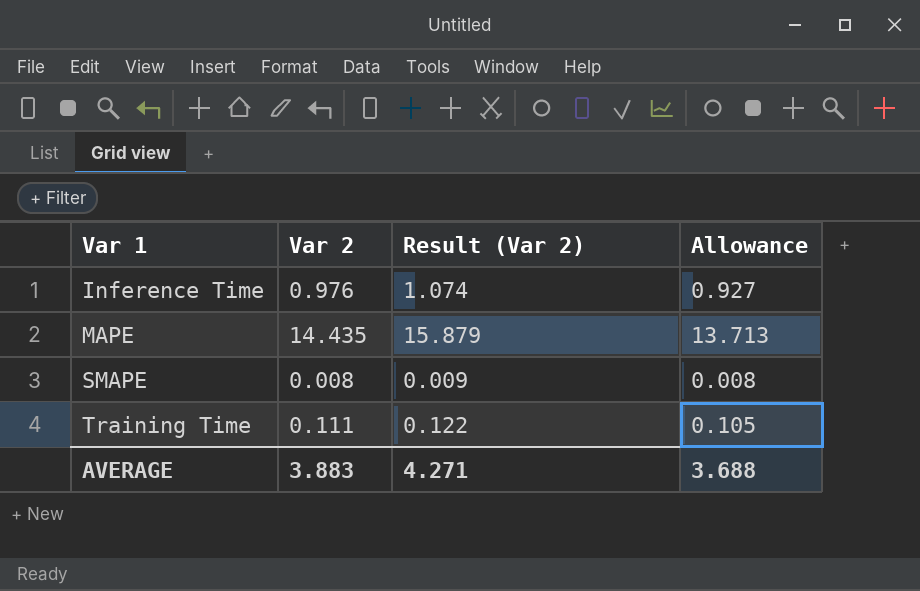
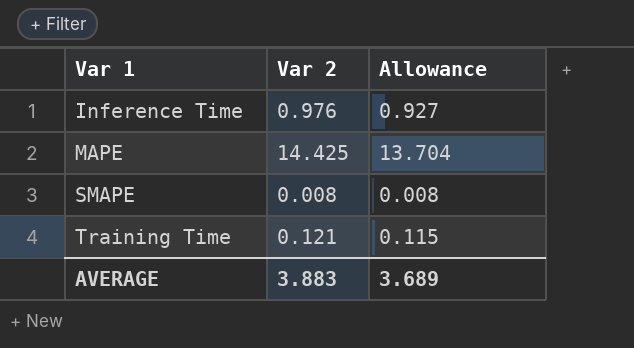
column Result (Var 2) | formula: [Var 2] * 1.1 -> none
MAPE | Var 2: 14.435 -> 14.425
MAPE | Allowance: 13.713 -> 13.704
Training Time | Var 2: 0.111 -> 0.121
Training Time | Allowance: 0.105 -> 0.115
AVERAGE | Allowance: 3.688 -> 3.689

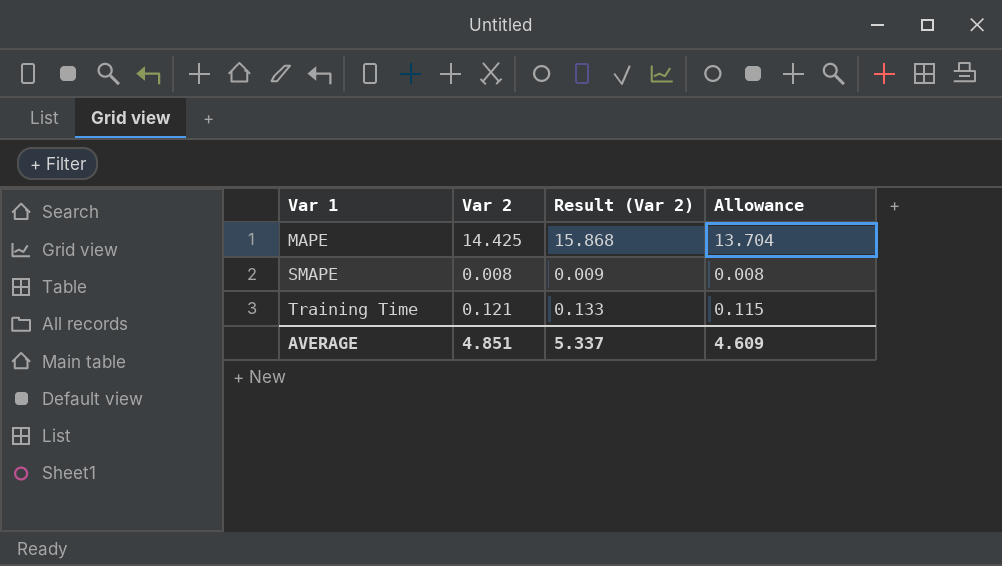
column Result (Var 2) | formula: none -> [Var 2] * 1.1
row Inference Time: 0.976 | 0.927 -> none
AVERAGE | Var 2: 3.883 -> 4.851
AVERAGE | Allowance: 3.689 -> 4.609

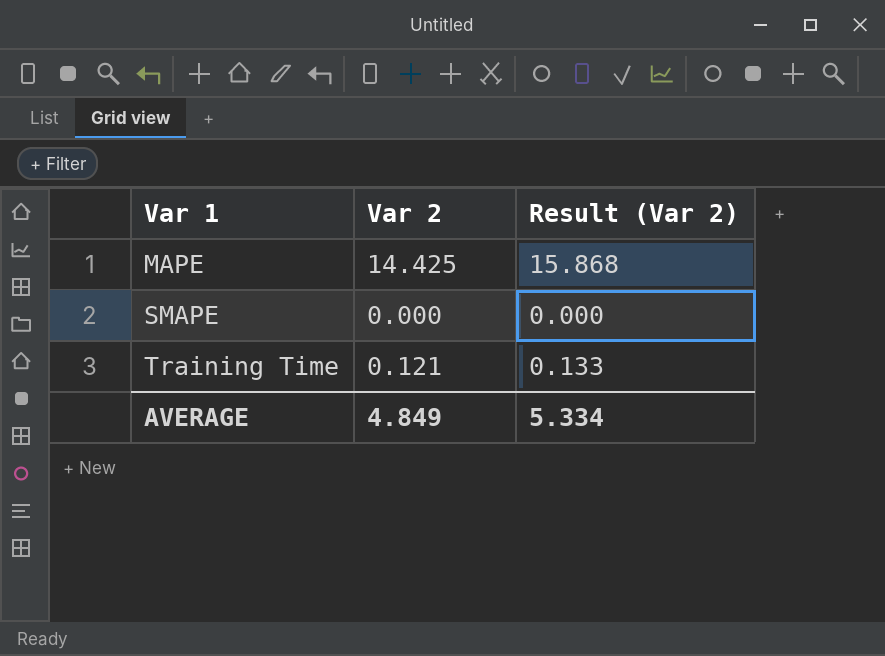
column Allowance | formula: [Var 2] * 0.95 -> none
SMAPE | Var 2: 0.008 -> 0.000
SMAPE | Result (Var 2): 0.009 -> 0.000
AVERAGE | Var 2: 4.851 -> 4.849
AVERAGE | Result (Var 2): 5.337 -> 5.334

